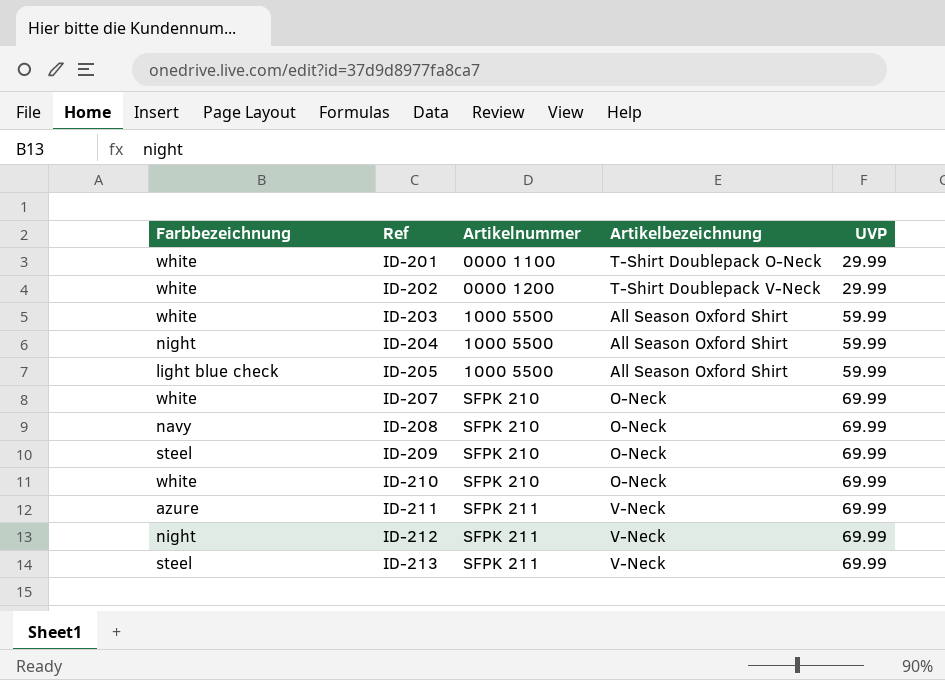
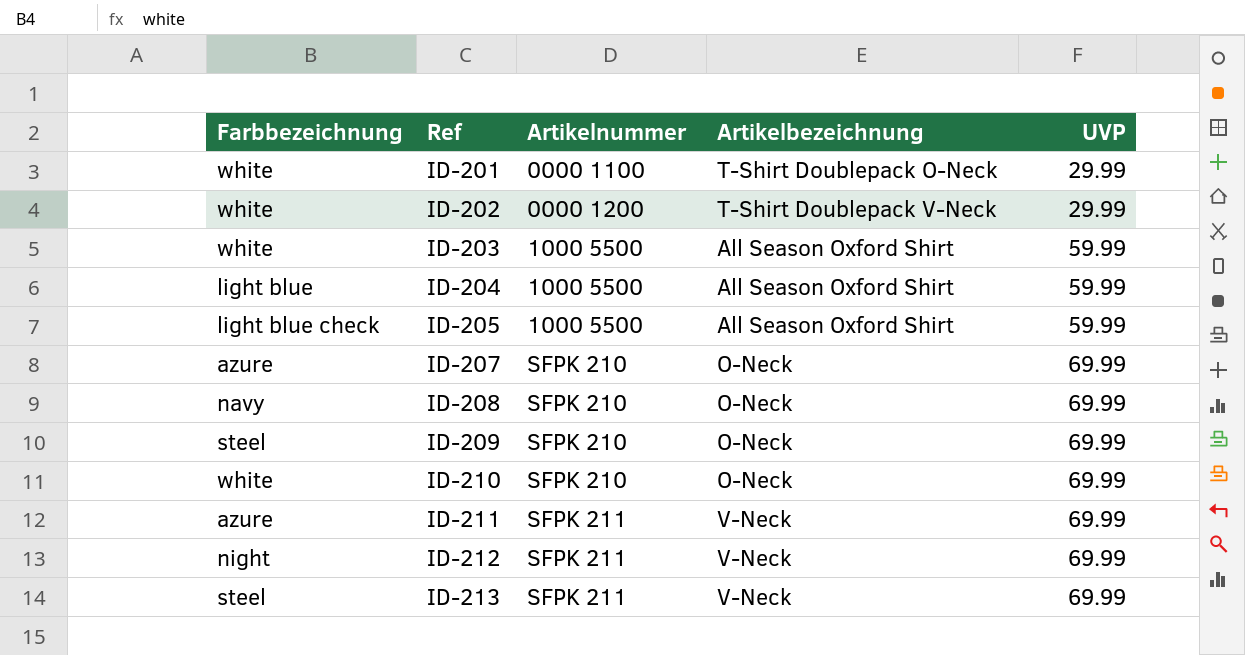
ID-204 | Farbbezeichnung: night -> light blue
ID-207 | Farbbezeichnung: white -> azure

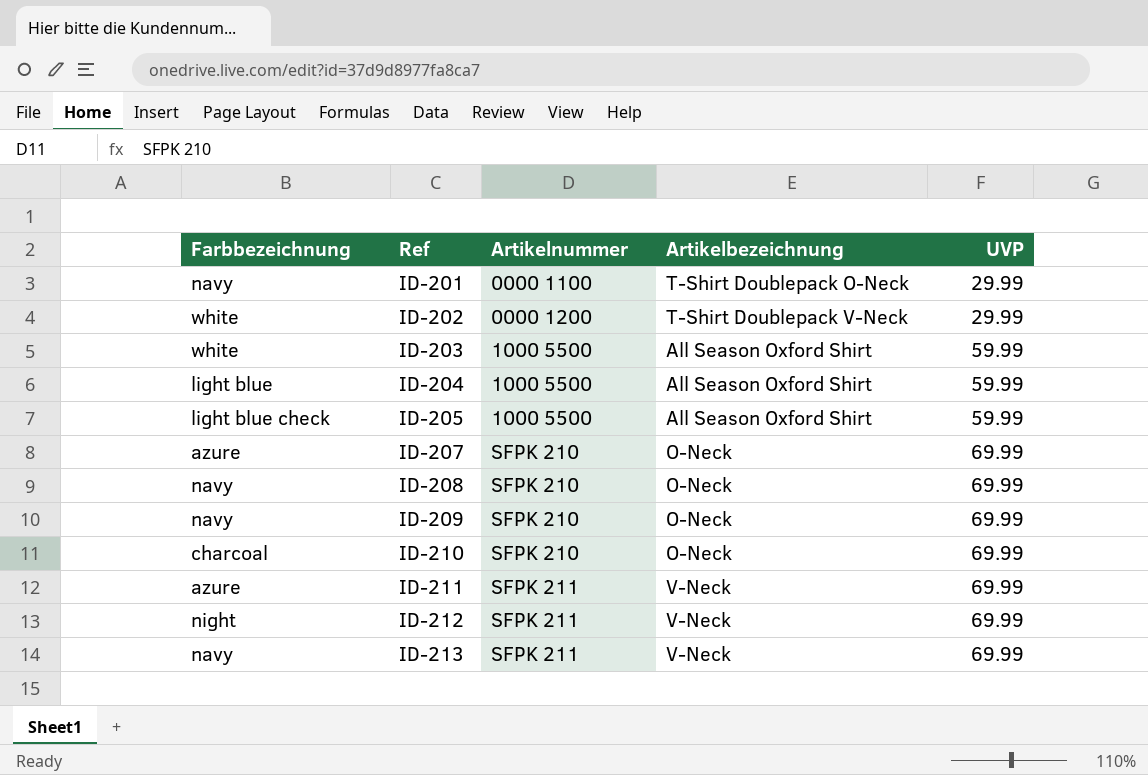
ID-201 | Farbbezeichnung: white -> navy
ID-209 | Farbbezeichnung: steel -> navy
ID-210 | Farbbezeichnung: white -> charcoal
ID-213 | Farbbezeichnung: steel -> navy

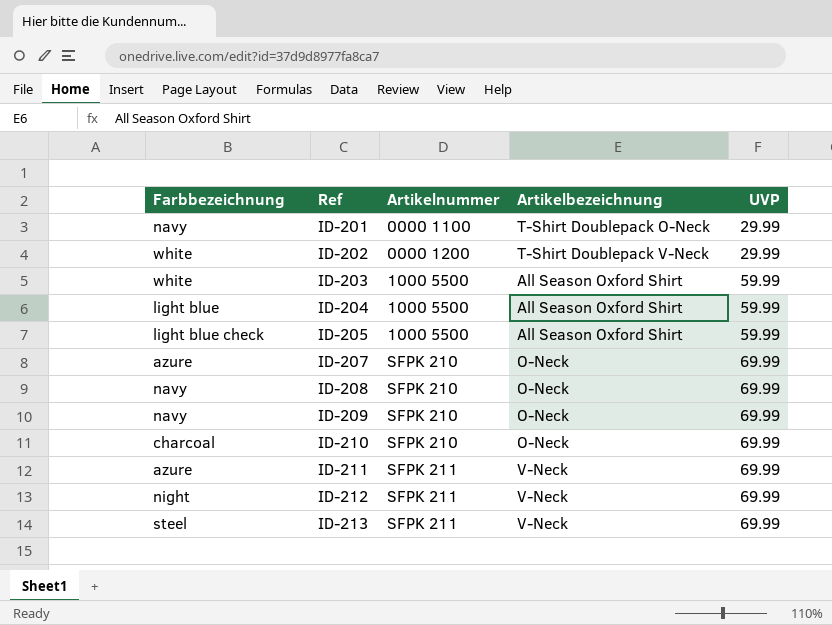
ID-213 | Farbbezeichnung: navy -> steel

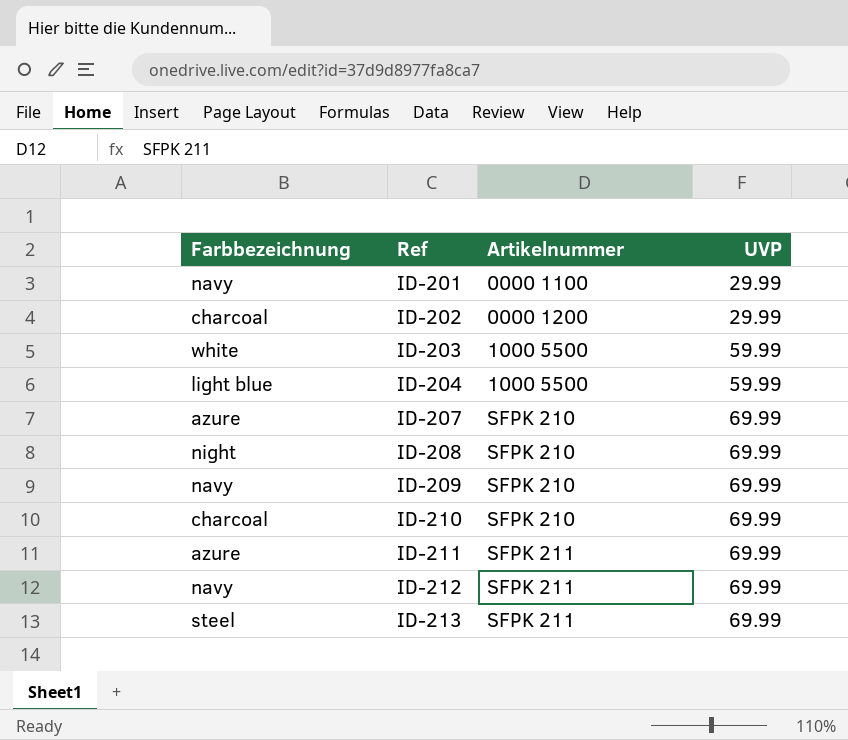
column Artikelbezeichnung | position: 4 -> none
row ID-205: light blue check | 1000 5500 | All Season Oxford Shirt | 59.99 -> none
ID-202 | Farbbezeichnung: white -> charcoal
ID-208 | Farbbezeichnung: navy -> night
ID-212 | Farbbezeichnung: night -> navy

